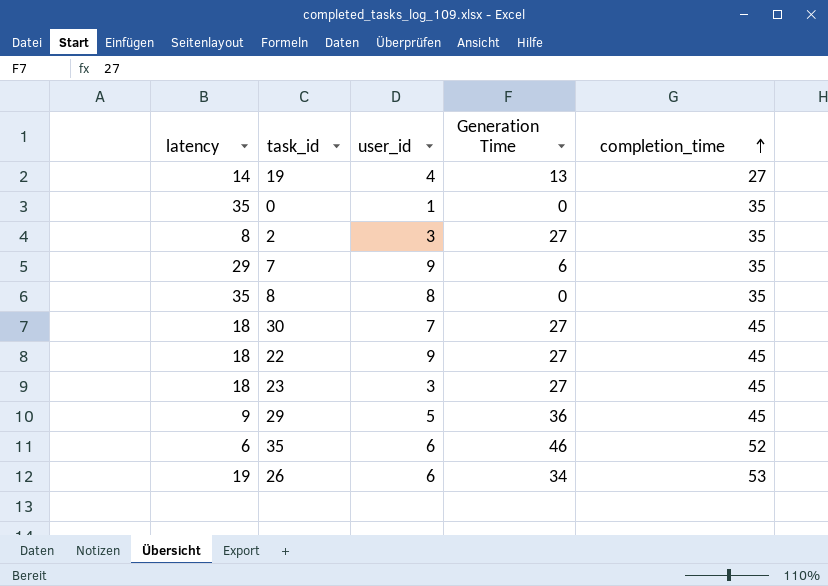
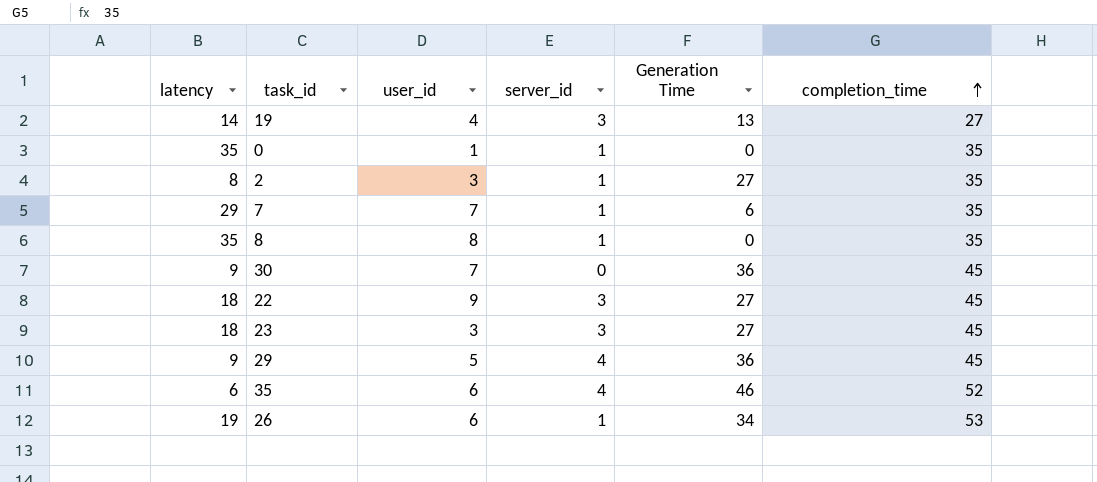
column server_id | position: none -> 4
7 | user_id: 9 -> 7
30 | latency: 18 -> 9
30 | Generation Time: 27 -> 36

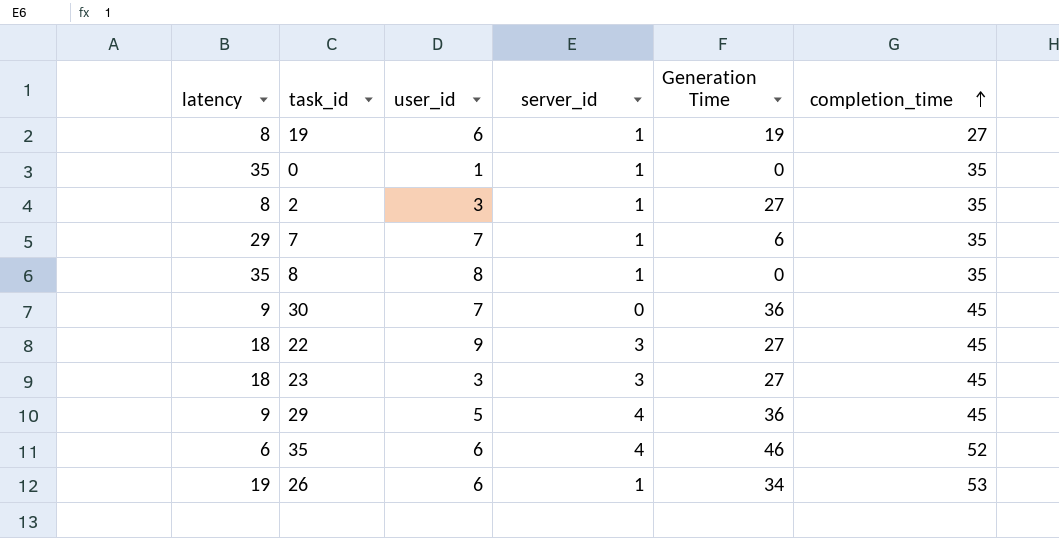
19 | latency: 14 -> 8
19 | user_id: 4 -> 6
19 | server_id: 3 -> 1
19 | Generation Time: 13 -> 19

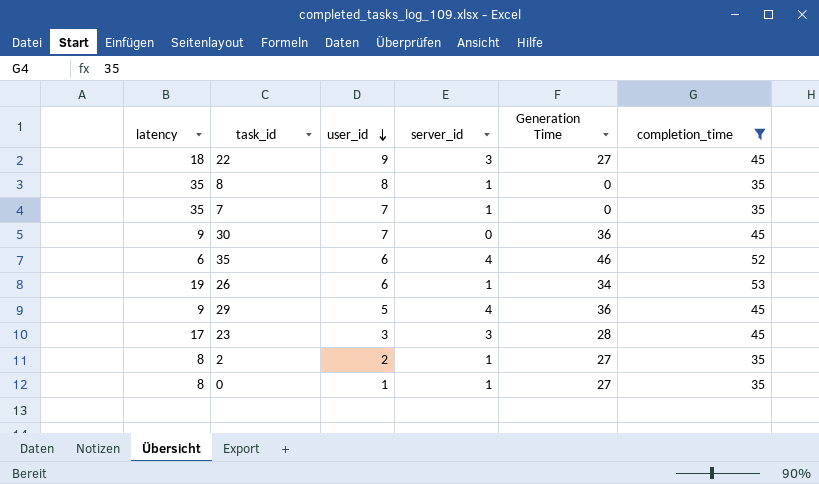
filter: none -> completion_time != 27
row order: completion_time ascending -> user_id descending
7 | latency: 29 -> 35
7 | Generation Time: 6 -> 0
23 | latency: 18 -> 17
23 | Generation Time: 27 -> 28
2 | user_id: 3 -> 2
0 | latency: 35 -> 8
0 | Generation Time: 0 -> 27

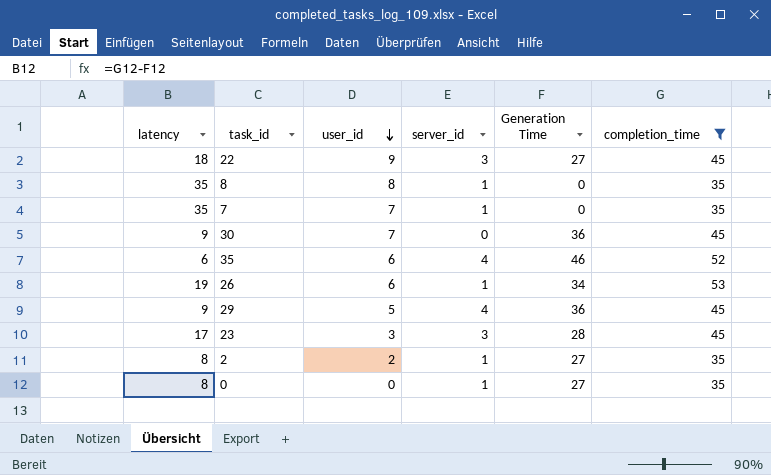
0 | user_id: 1 -> 0

